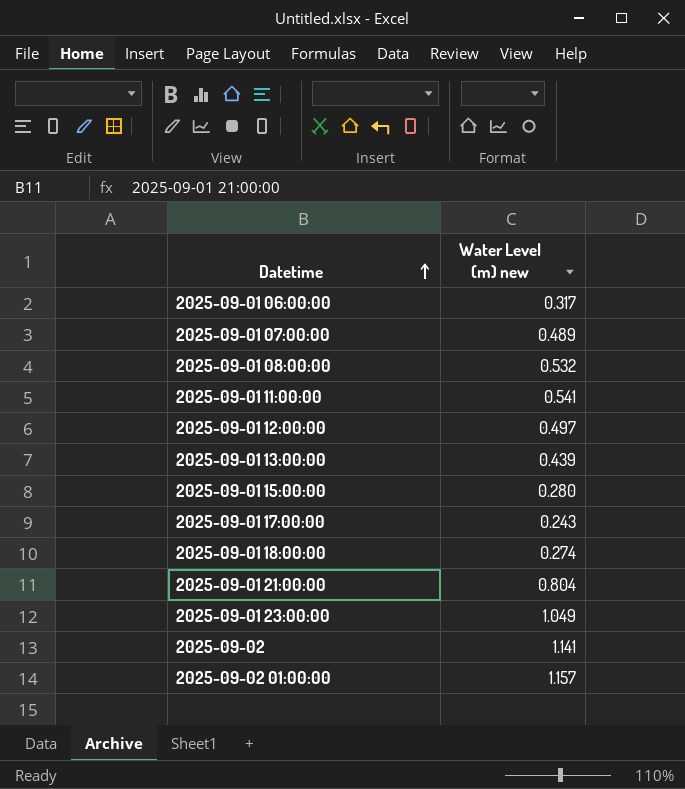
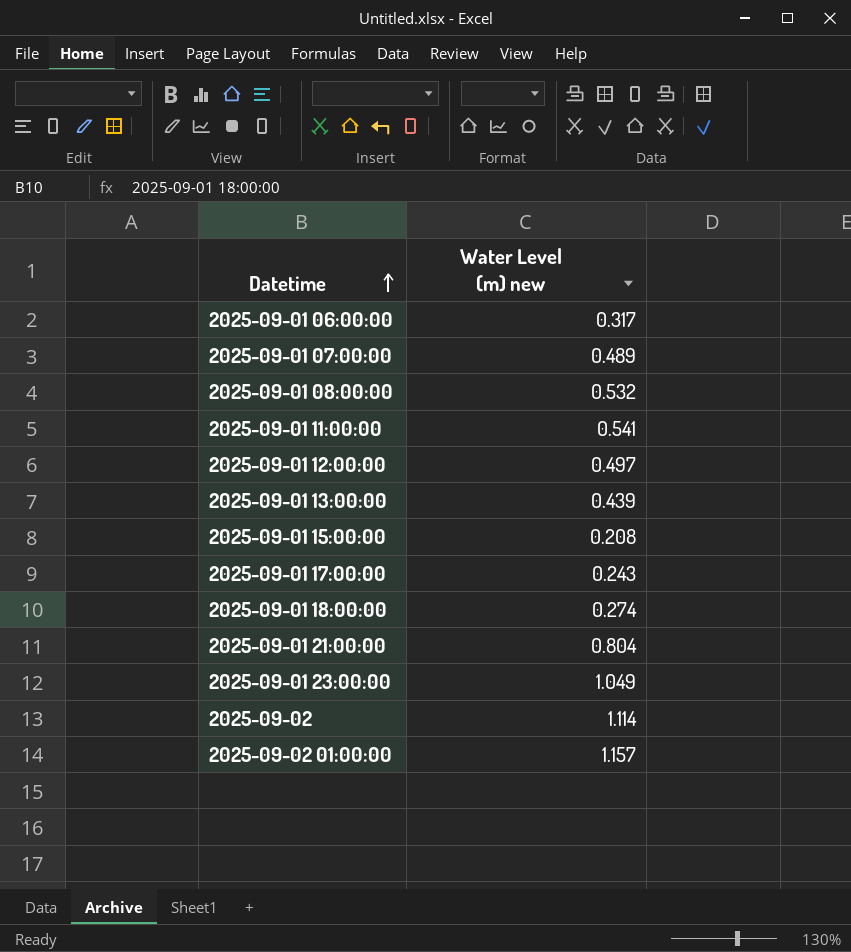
2025-09-01 15:00:00 | Water Level (m) new: 0.280 -> 0.208
2025-09-02 | Water Level (m) new: 1.141 -> 1.114

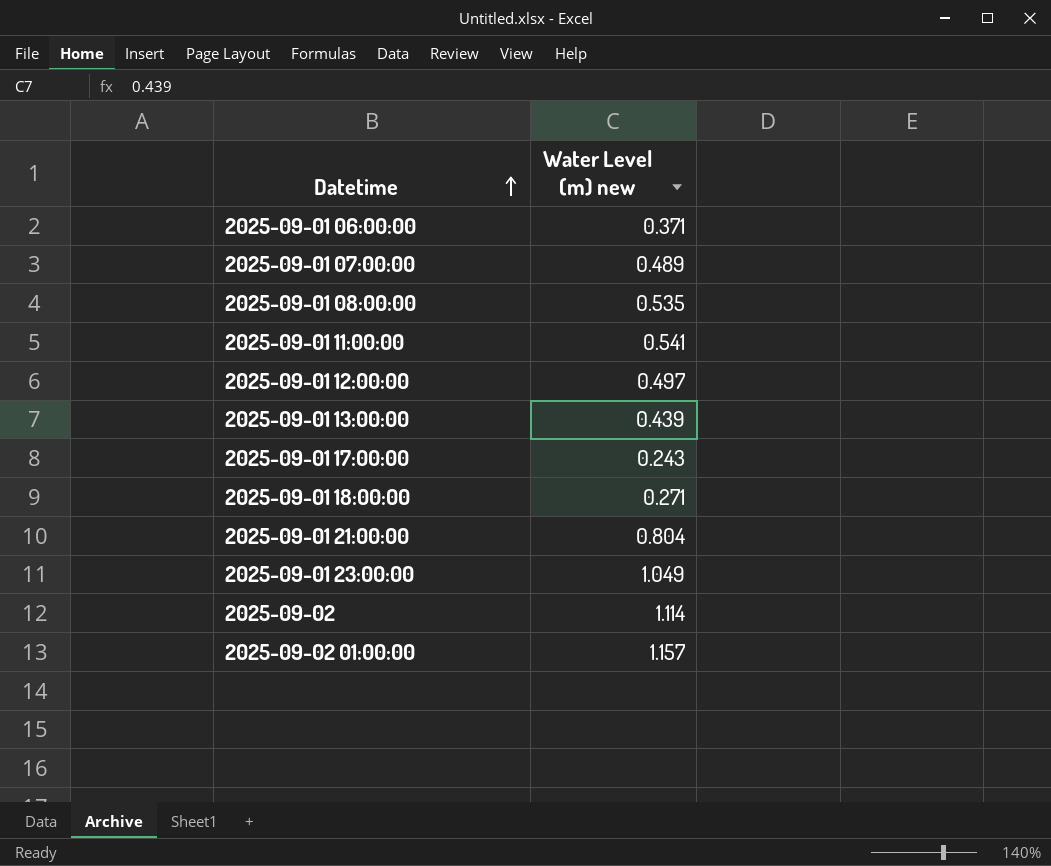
row 2025-09-01 15:00:00: 0.208 -> none
2025-09-01 06:00:00 | Water Level (m) new: 0.317 -> 0.371
2025-09-01 08:00:00 | Water Level (m) new: 0.532 -> 0.535
2025-09-01 18:00:00 | Water Level (m) new: 0.274 -> 0.271

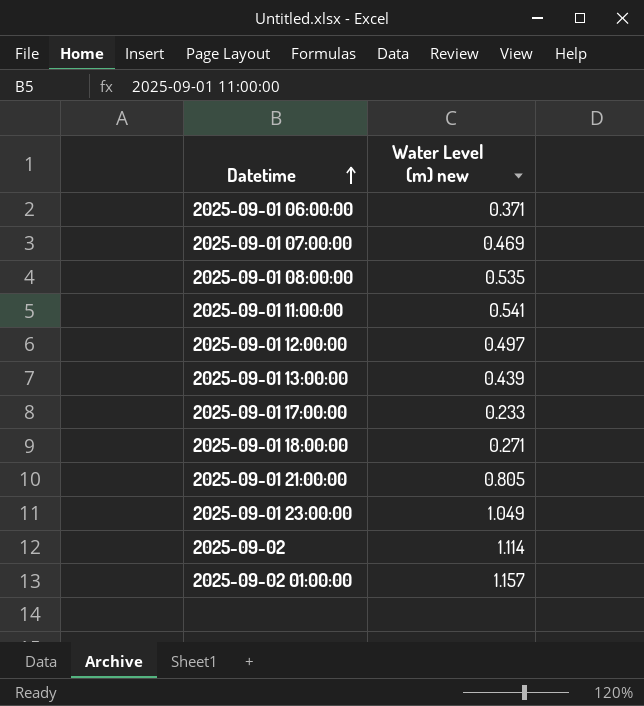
2025-09-01 07:00:00 | Water Level (m) new: 0.489 -> 0.469
2025-09-01 17:00:00 | Water Level (m) new: 0.243 -> 0.233
2025-09-01 21:00:00 | Water Level (m) new: 0.804 -> 0.805

